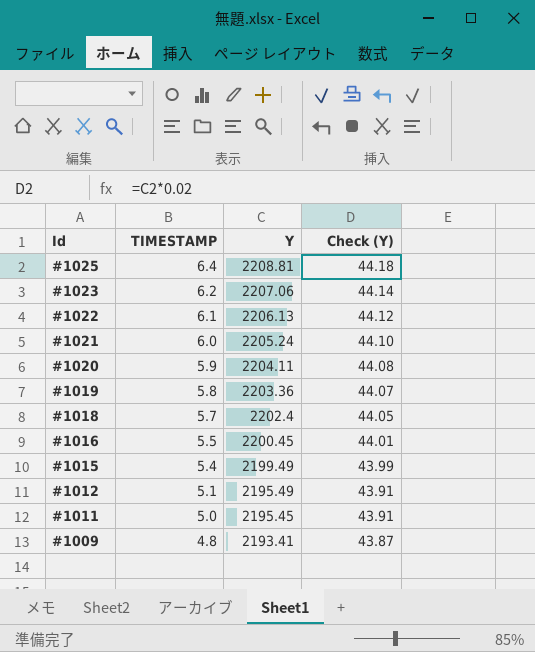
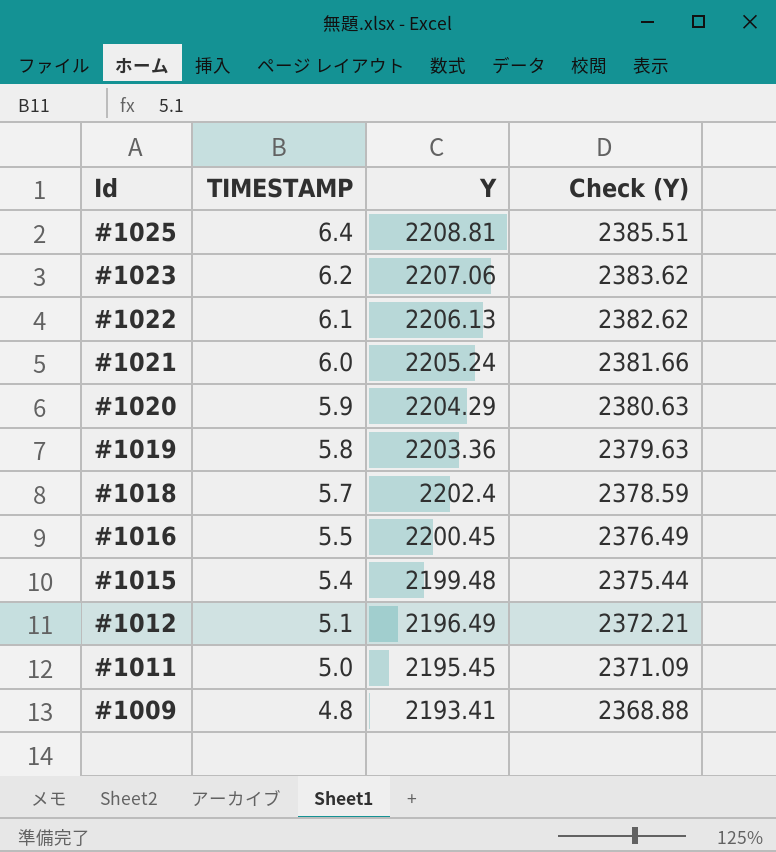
column Check (Y) | formula: [Y] * 0.02 -> [Y] * 1.08
#1020 | Y: 2204.11 -> 2204.29
#1015 | Y: 2199.49 -> 2199.48
#1012 | Y: 2195.49 -> 2196.49

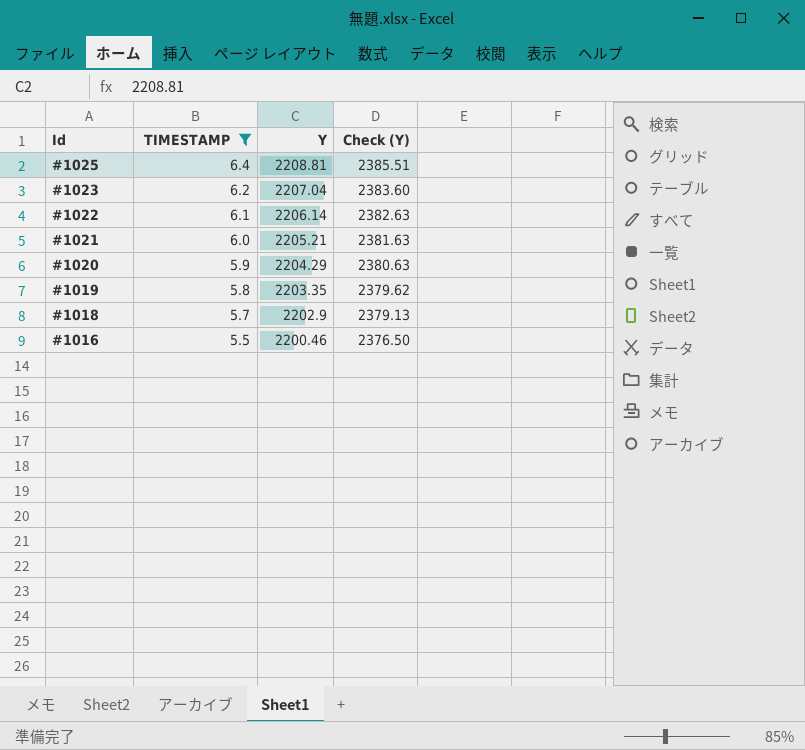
filter: none -> TIMESTAMP >= 5.5
#1023 | Y: 2207.06 -> 2207.04
#1023 | Check (Y): 2383.62 -> 2383.60
#1022 | Y: 2206.13 -> 2206.14
#1022 | Check (Y): 2382.62 -> 2382.63
#1021 | Y: 2205.24 -> 2205.21
#1021 | Check (Y): 2381.66 -> 2381.63
#1019 | Y: 2203.36 -> 2203.35
#1019 | Check (Y): 2379.63 -> 2379.62
#1018 | Y: 2202.4 -> 2202.9
#1018 | Check (Y): 2378.59 -> 2379.13
#1016 | Y: 2200.45 -> 2200.46
#1016 | Check (Y): 2376.49 -> 2376.50

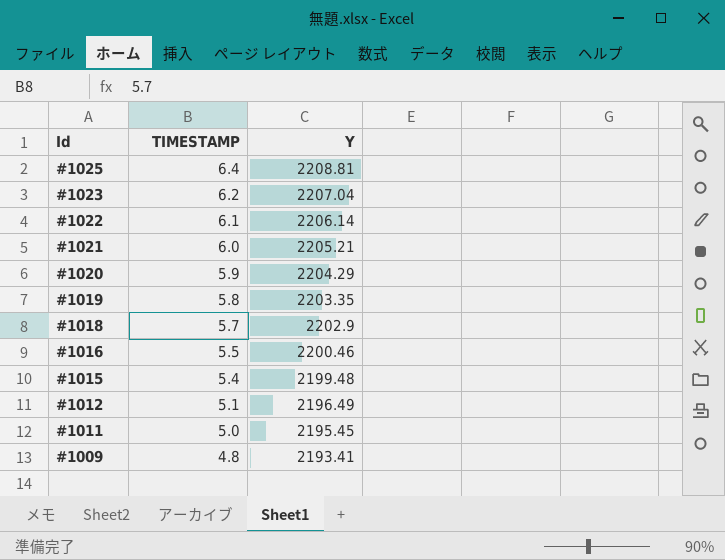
filter: TIMESTAMP >= 5.5 -> none
column Check (Y) | formula: [Y] * 1.08 -> none

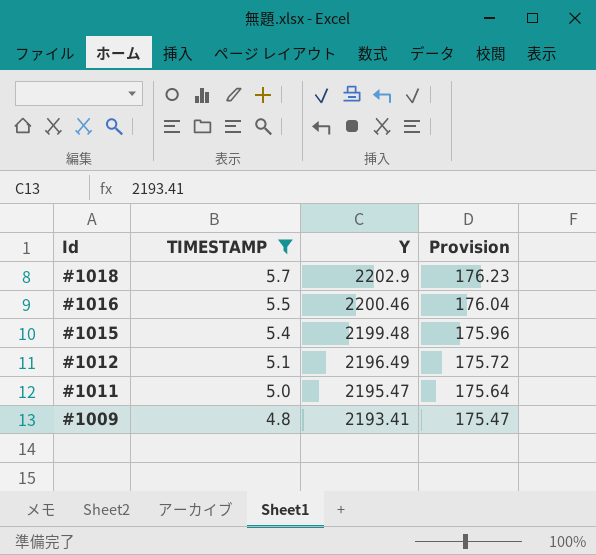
filter: none -> TIMESTAMP <= 5.7
column Provision | formula: none -> [Y] * 0.08
#1011 | Y: 2195.45 -> 2195.47

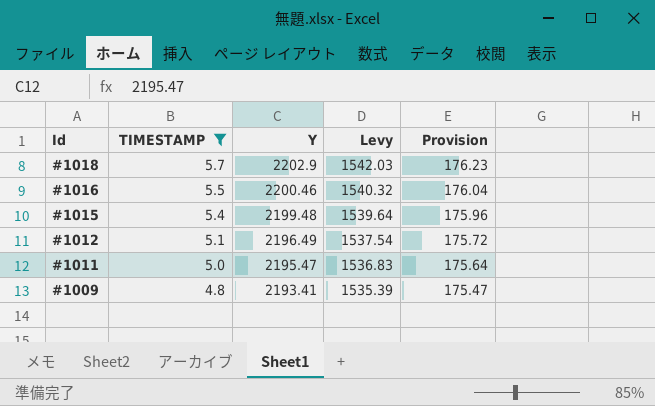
column Levy | formula: none -> [Y] * 0.7

